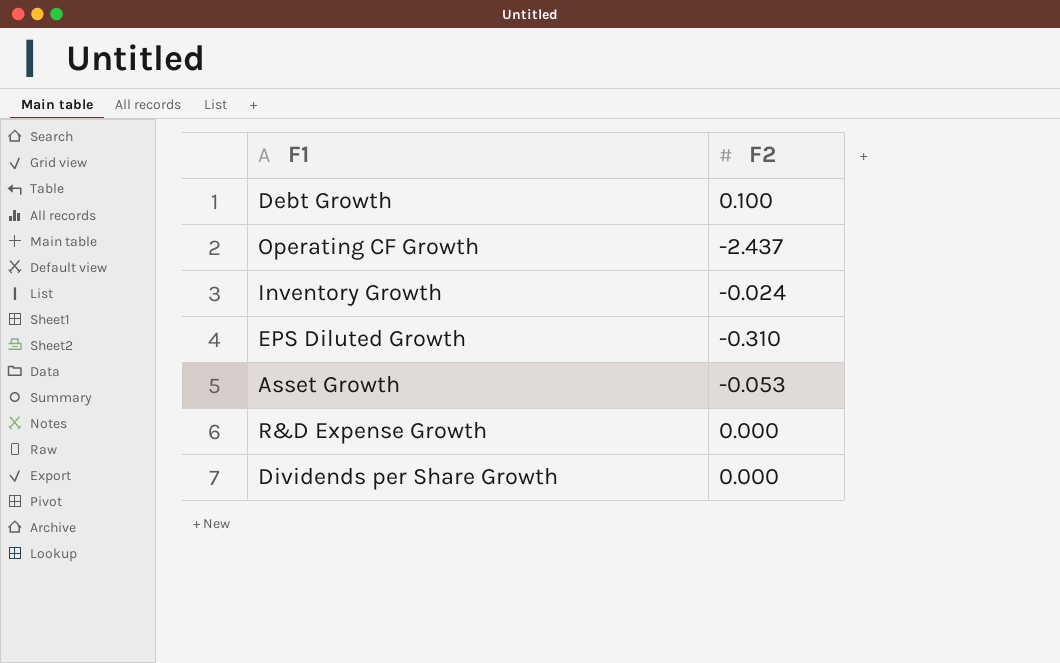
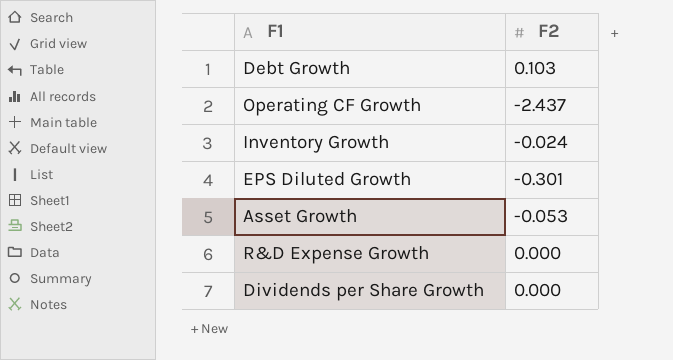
Debt Growth | F2: 0.100 -> 0.103
EPS Diluted Growth | F2: -0.310 -> -0.301

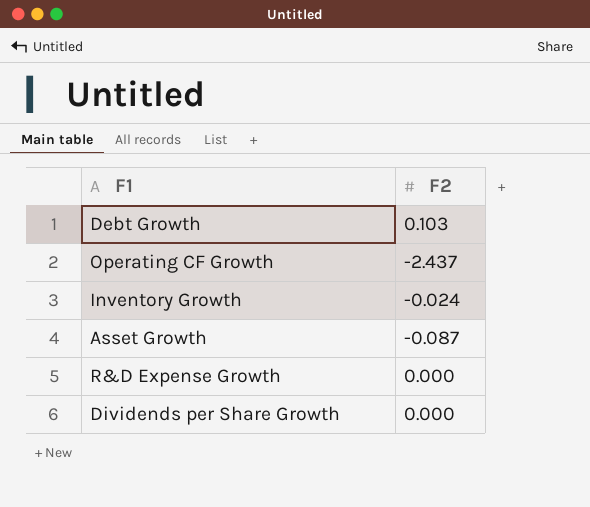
row EPS Diluted Growth: -0.301 -> none
Asset Growth | F2: -0.053 -> -0.087

